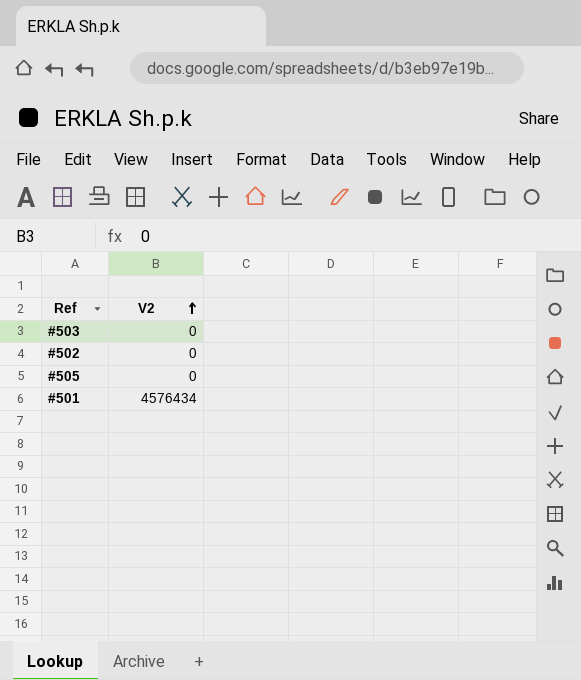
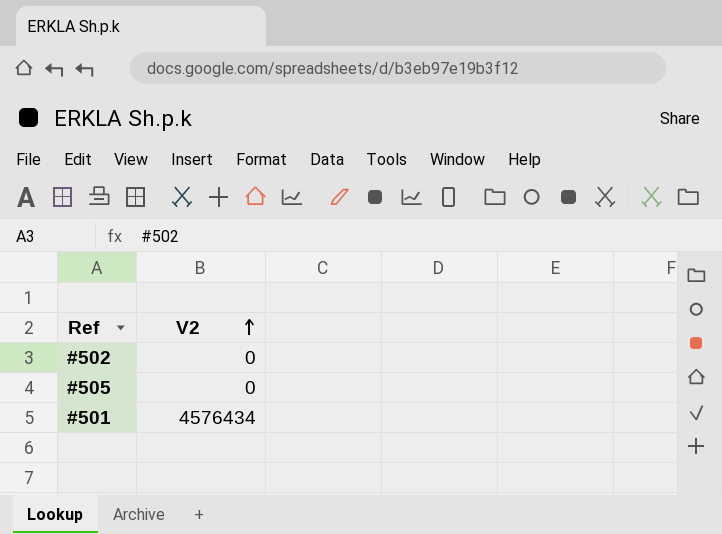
row #503: 0 -> none

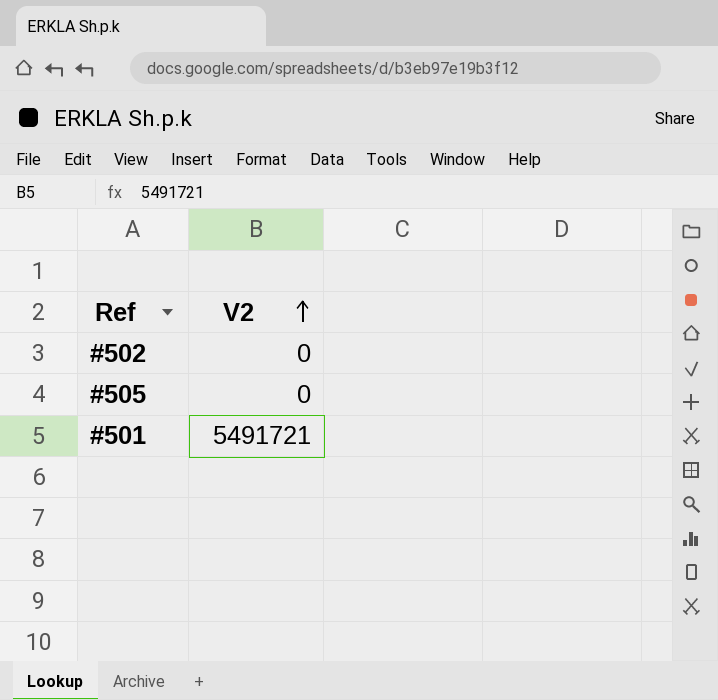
#501 | V2: 4576434 -> 5491721

